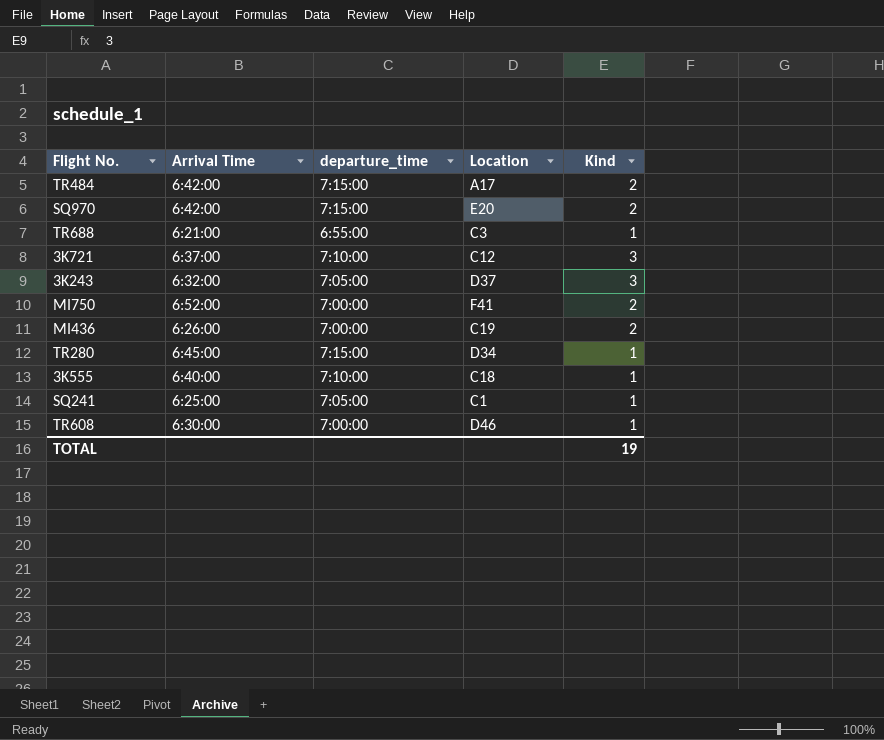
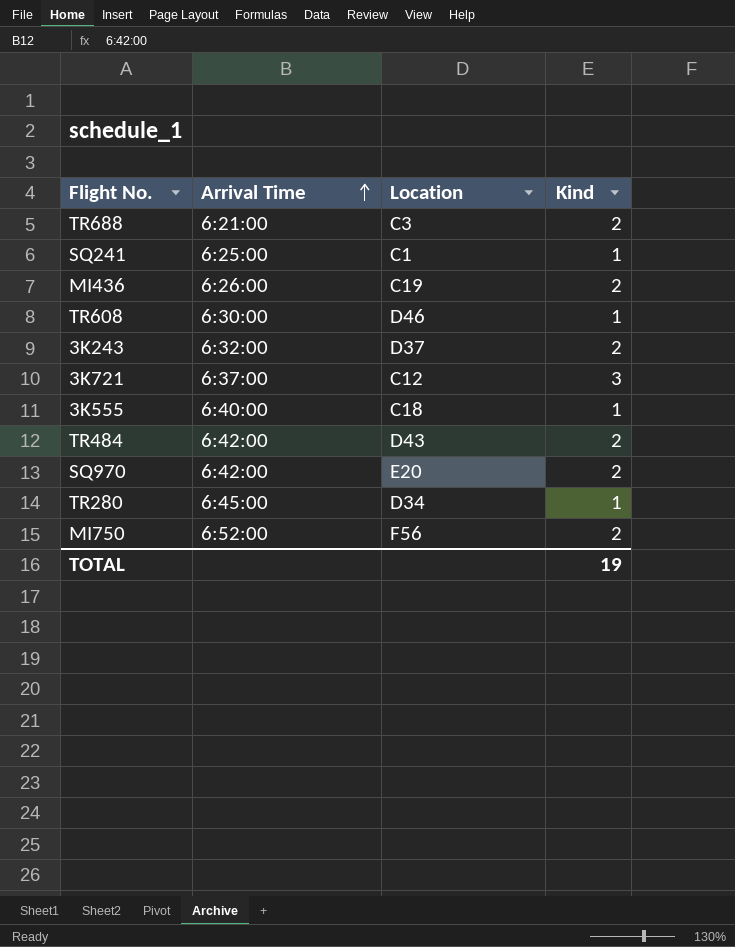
row order: none -> Arrival Time ascending
column departure_time | position: 3 -> none
TR688 | Kind: 1 -> 2
3K243 | Kind: 3 -> 2
TR484 | Location: A17 -> D43
MI750 | Location: F41 -> F56

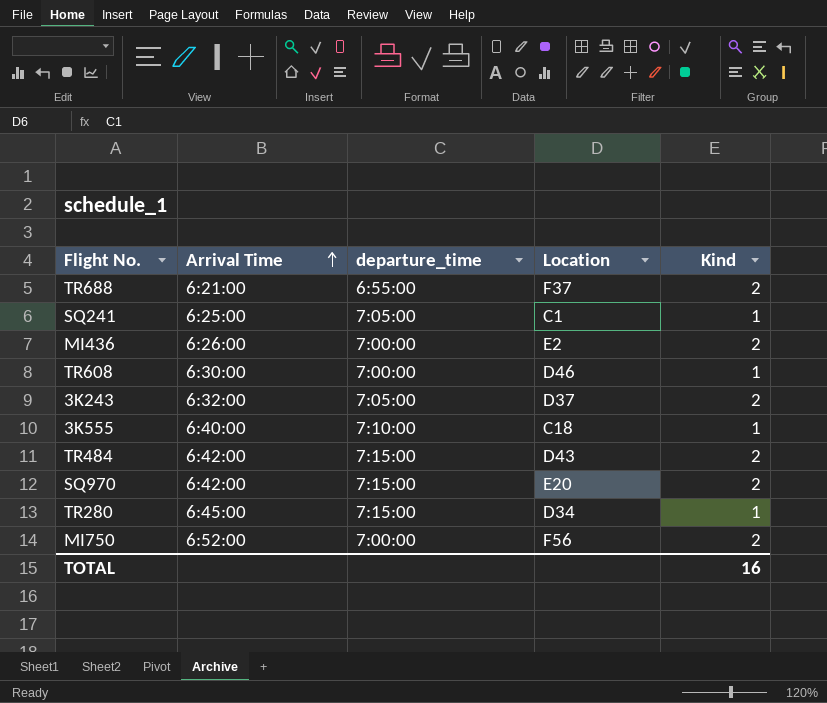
column departure_time | position: none -> 3
row 3K721: 6:37:00 | C12 | 3 -> none
TR688 | Location: C3 -> F37
MI436 | Location: C19 -> E2
TOTAL | Kind: 19 -> 16

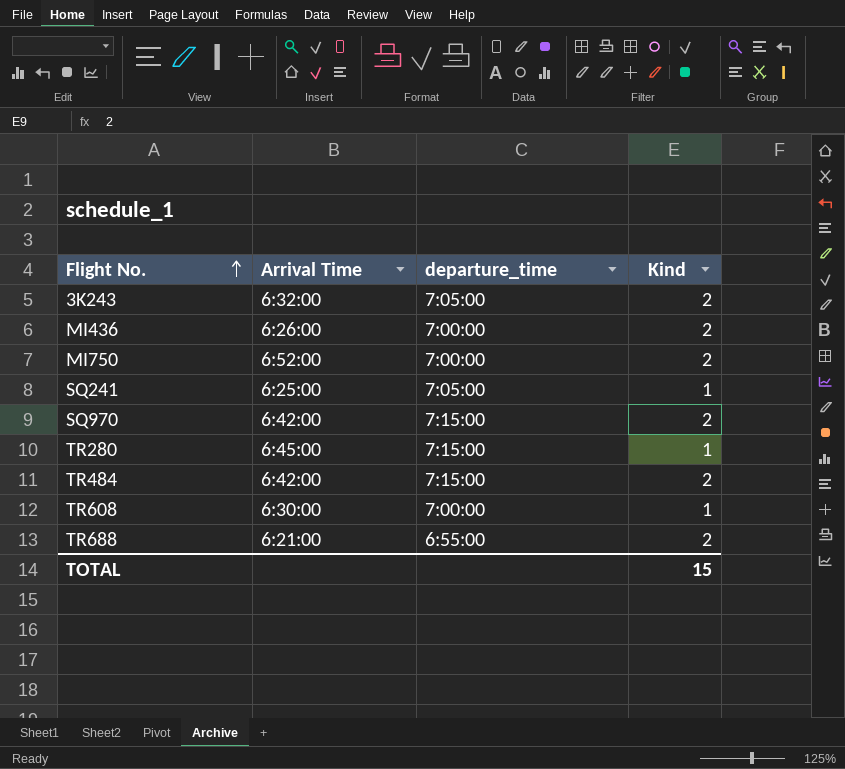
row order: Arrival Time ascending -> Flight No. ascending
column Location | position: 4 -> none
row 3K555: 6:40:00 | 7:10:00 | C18 | 1 -> none
TOTAL | Kind: 16 -> 15

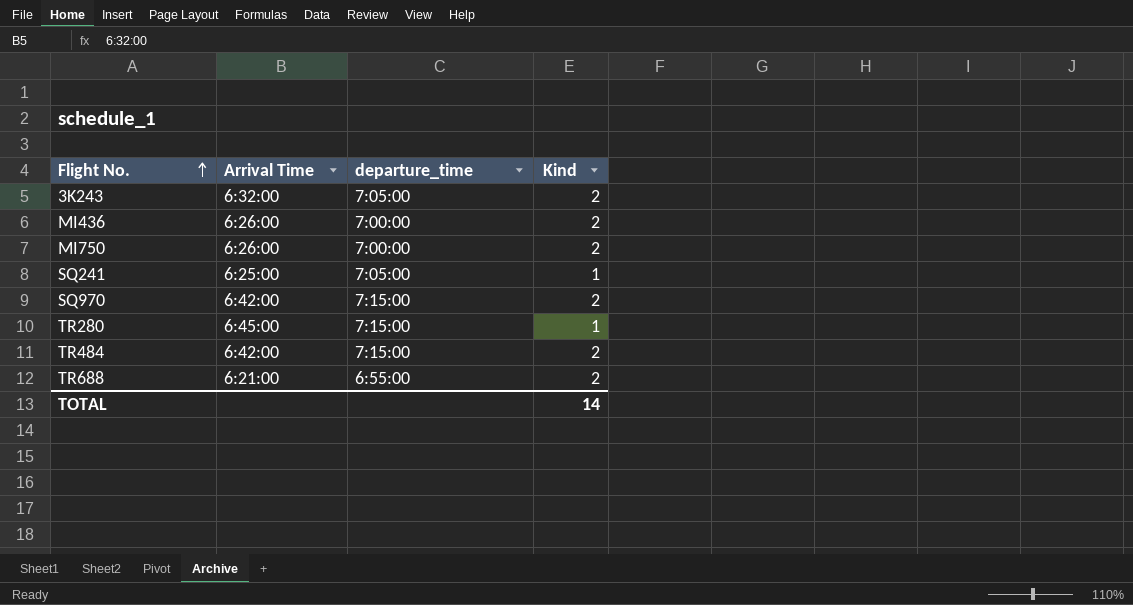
row TR608: 6:30:00 | 7:00:00 | 1 -> none
MI750 | Arrival Time: 6:52:00 -> 6:26:00
TOTAL | Kind: 15 -> 14

